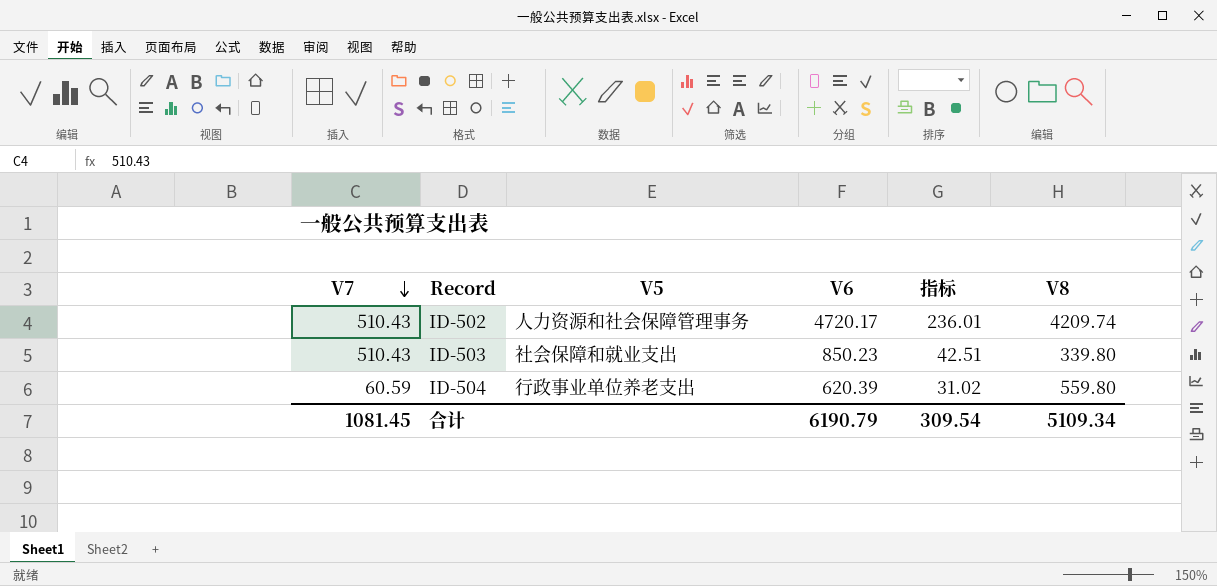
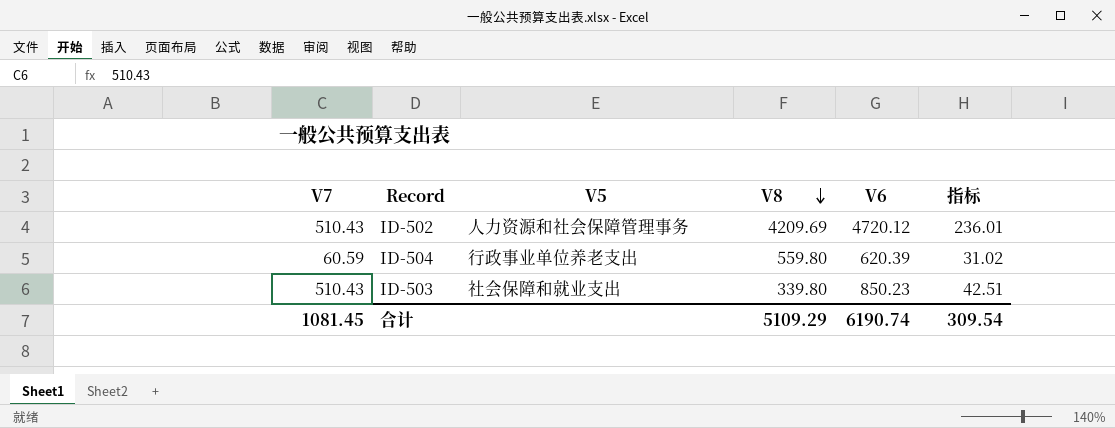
row order: V7 descending -> V8 descending
column V8 | position: 6 -> 4
ID-502 | V8: 4209.74 -> 4209.69
ID-502 | V6: 4720.17 -> 4720.12
合计 | V8: 5109.34 -> 5109.29
合计 | V6: 6190.79 -> 6190.74

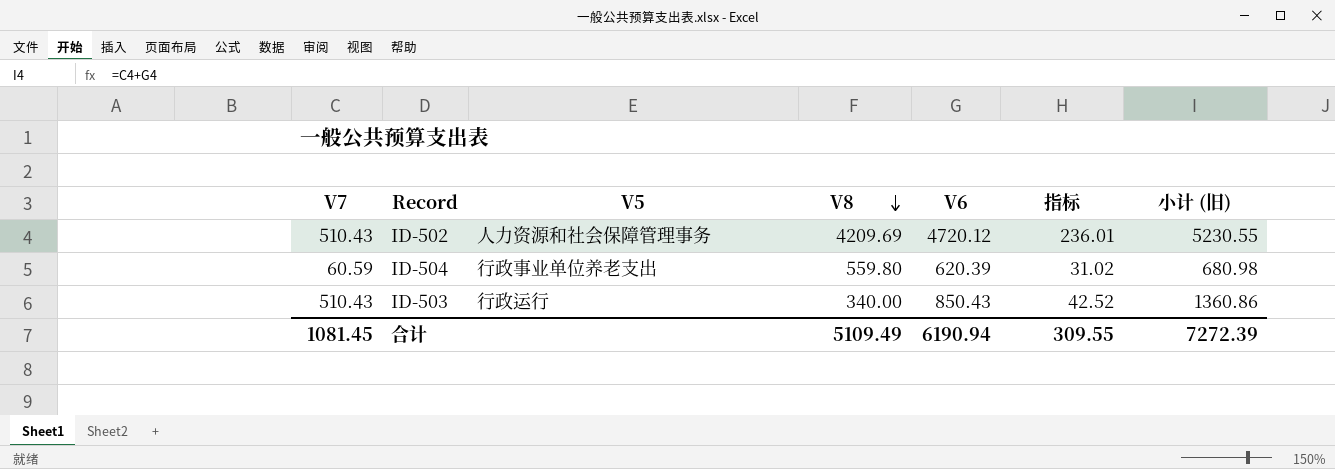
column 小计 (旧) | formula: none -> [V7] + [V6]
ID-503 | V5: 社会保障和就业支出 -> 行政运行
ID-503 | V8: 339.80 -> 340.00
ID-503 | V6: 850.23 -> 850.43
ID-503 | 指标: 42.51 -> 42.52
合计 | V8: 5109.29 -> 5109.49
合计 | V6: 6190.74 -> 6190.94
合计 | 指标: 309.54 -> 309.55

